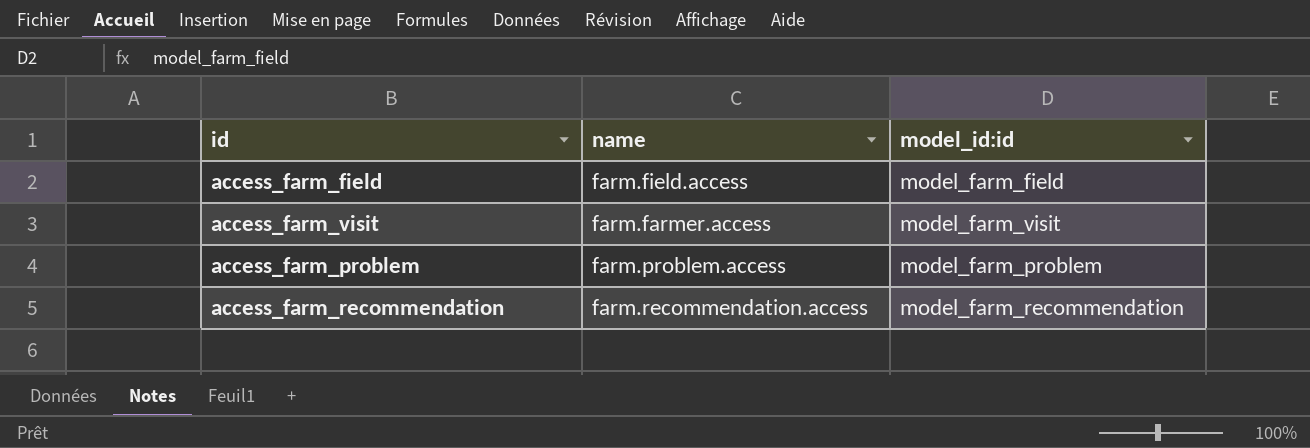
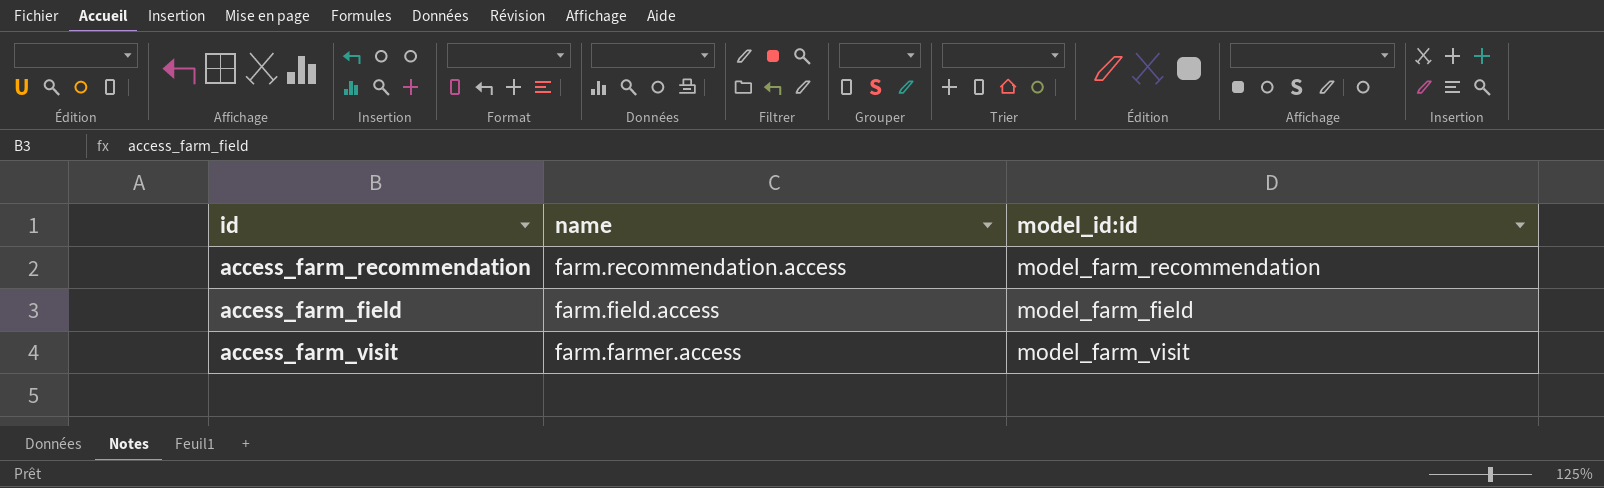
row order: none -> name descending
row access_farm_problem: farm.problem.access | model_farm_problem -> none

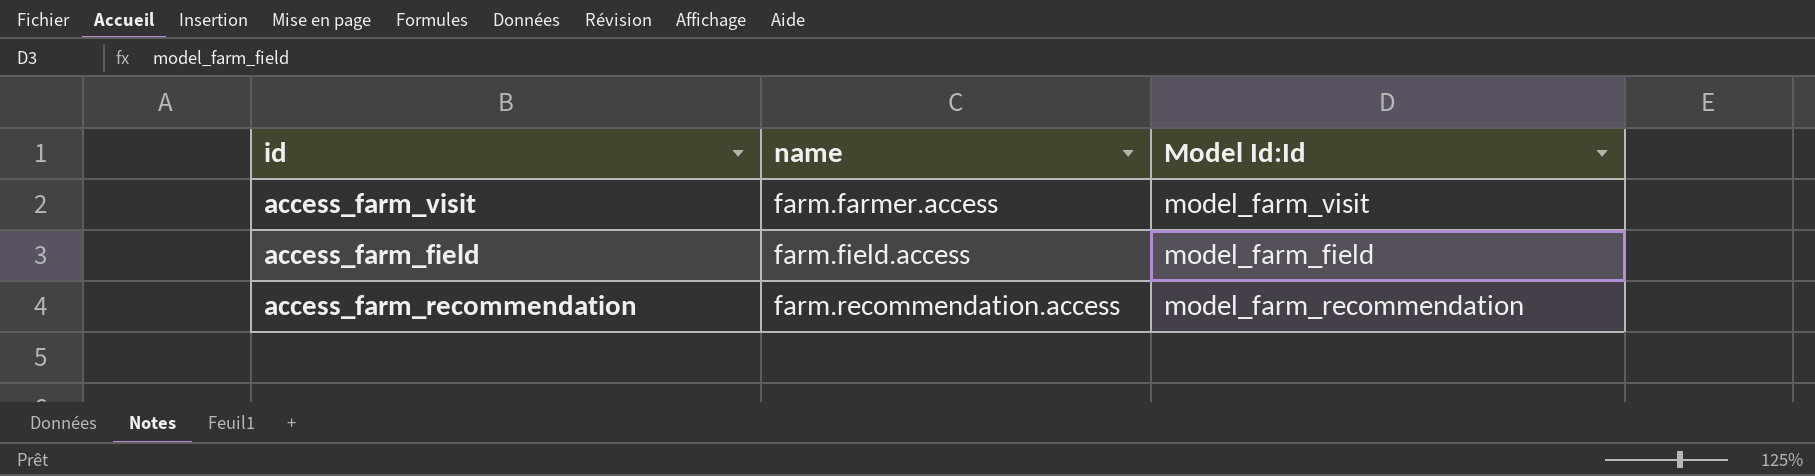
row order: name descending -> name ascending
column name: model_id:id -> Model Id:Id

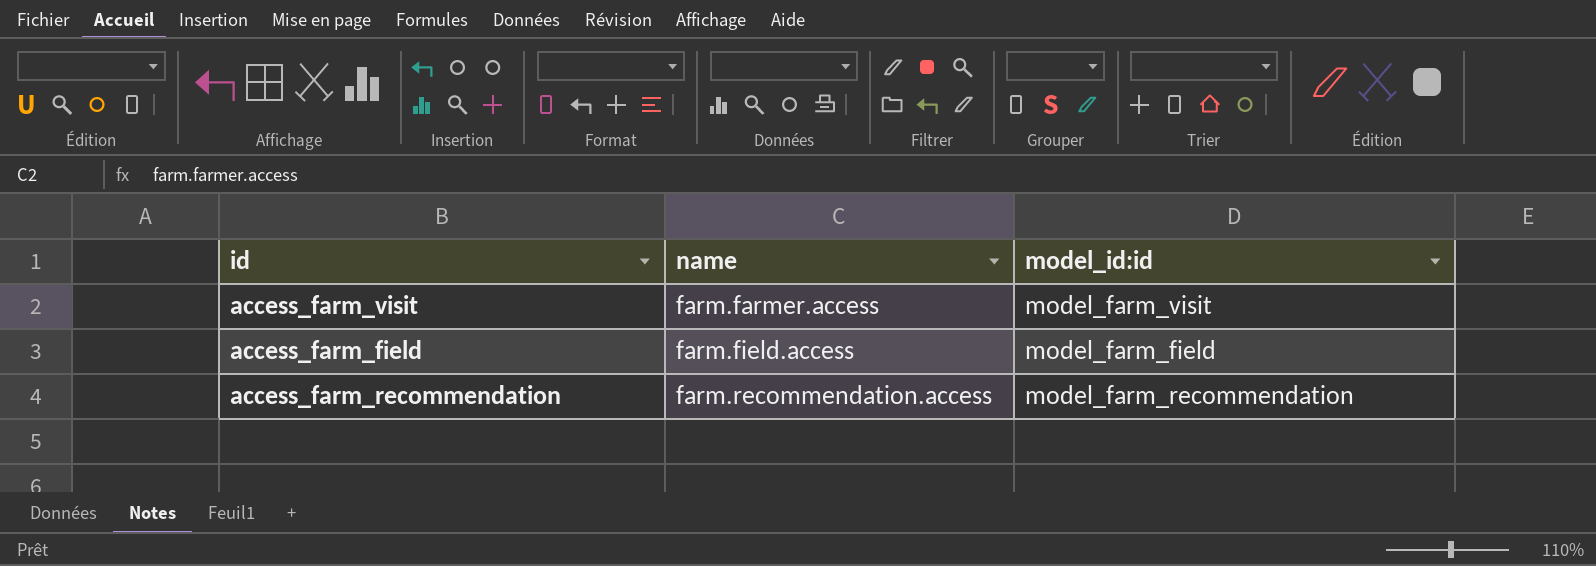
column name: Model Id:Id -> model_id:id

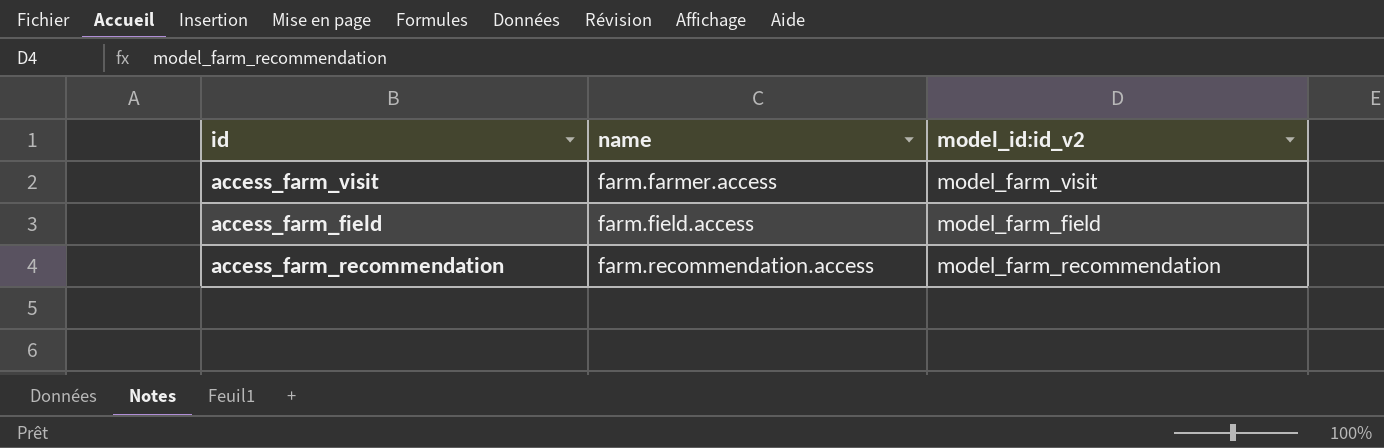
column name: model_id:id -> model_id:id_v2

